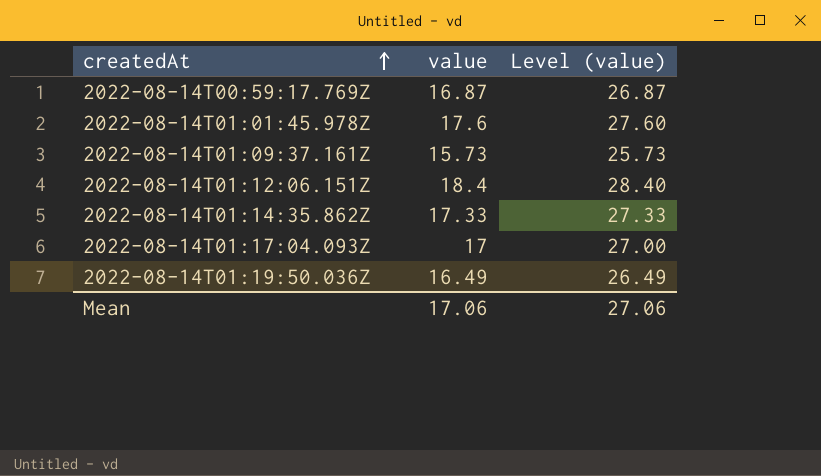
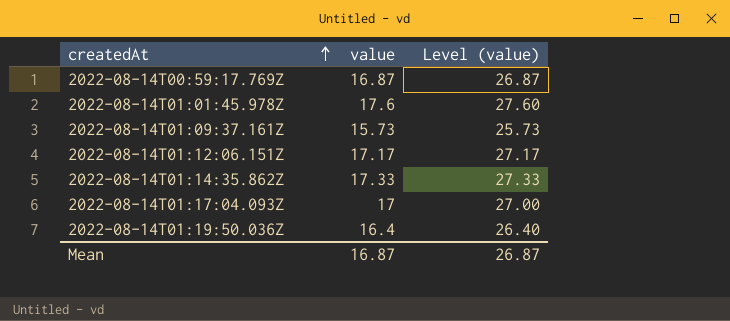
2022-08-14T01:12:06.151Z | value: 18.4 -> 17.17
2022-08-14T01:12:06.151Z | Level (value): 28.40 -> 27.17
2022-08-14T01:19:50.036Z | value: 16.49 -> 16.4
2022-08-14T01:19:50.036Z | Level (value): 26.49 -> 26.40
Mean | value: 17.06 -> 16.87
Mean | Level (value): 27.06 -> 26.87

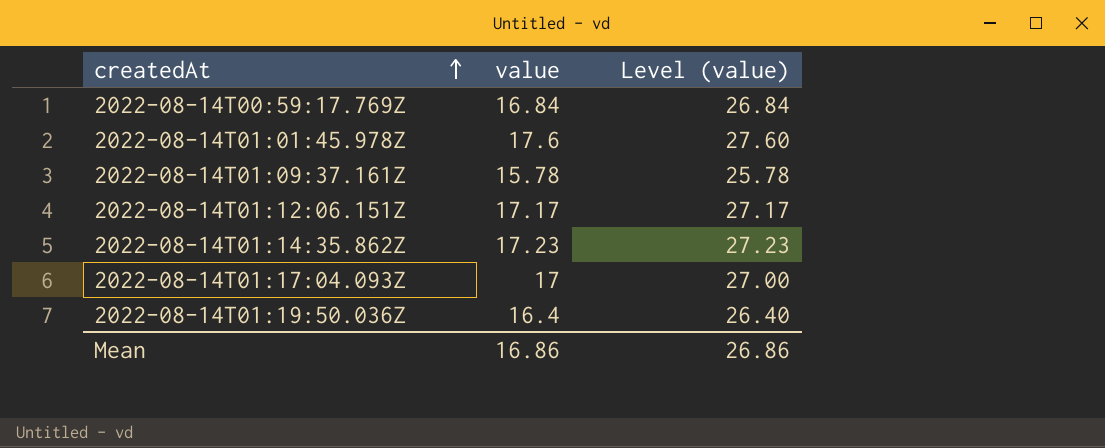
2022-08-14T00:59:17.769Z | value: 16.87 -> 16.84
2022-08-14T00:59:17.769Z | Level (value): 26.87 -> 26.84
2022-08-14T01:09:37.161Z | value: 15.73 -> 15.78
2022-08-14T01:09:37.161Z | Level (value): 25.73 -> 25.78
2022-08-14T01:14:35.862Z | value: 17.33 -> 17.23
2022-08-14T01:14:35.862Z | Level (value): 27.33 -> 27.23
Mean | value: 16.87 -> 16.86
Mean | Level (value): 26.87 -> 26.86

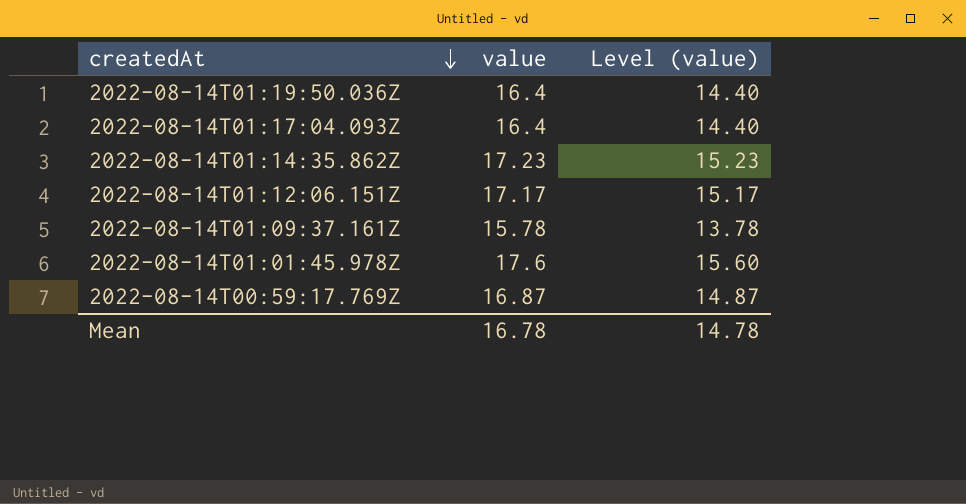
row order: createdAt ascending -> createdAt descending
column Level (value) | formula: [value] + 10 -> [value] - 2
2022-08-14T01:17:04.093Z | value: 17 -> 16.4
2022-08-14T00:59:17.769Z | value: 16.84 -> 16.87
Mean | value: 16.86 -> 16.78
Mean | Level (value): 26.86 -> 14.78

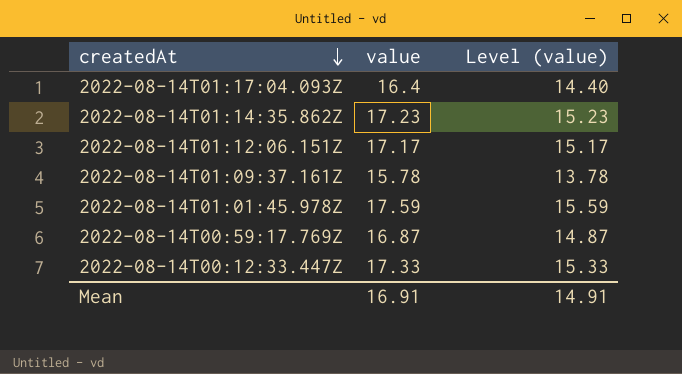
row 2022-08-14T01:19:50.036Z: 16.4 | 14.40 -> none
2022-08-14T01:01:45.978Z | value: 17.6 -> 17.59
2022-08-14T01:01:45.978Z | Level (value): 15.60 -> 15.59
row 2022-08-14T00:12:33.447Z: none -> 17.33 | 15.33
Mean | value: 16.78 -> 16.91
Mean | Level (value): 14.78 -> 14.91

